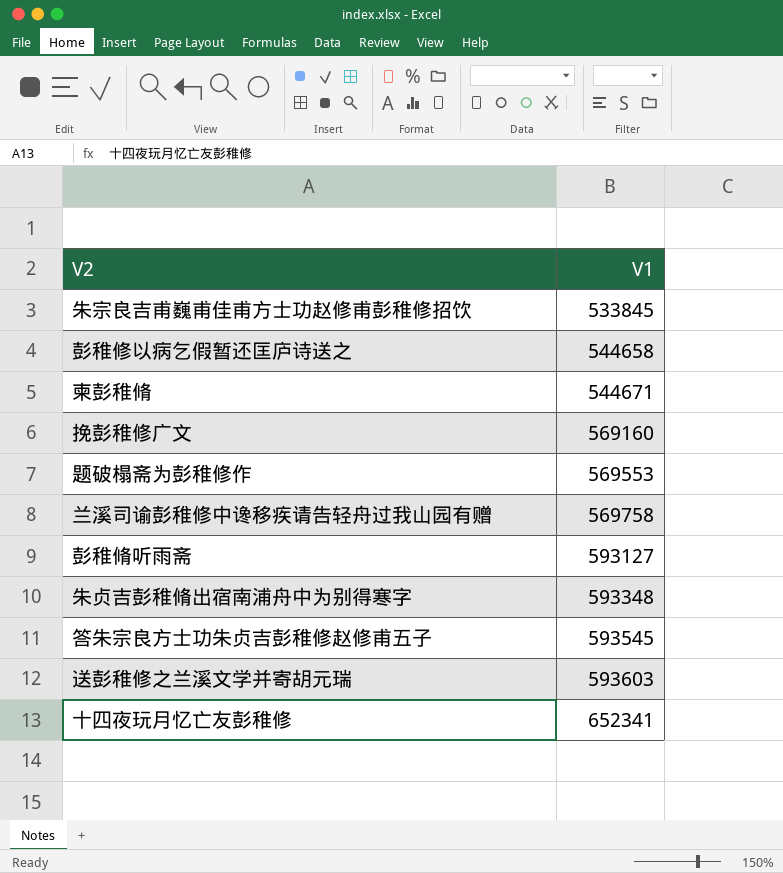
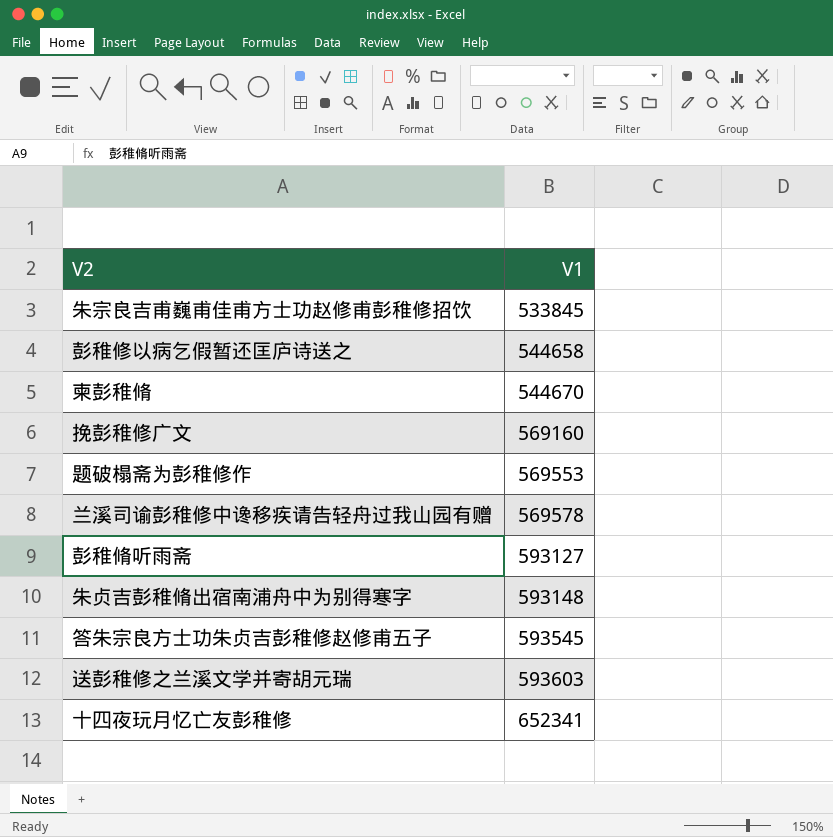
柬彭稚脩 | V1: 544671 -> 544670
兰溪司谕彭稚修中谗移疾请告轻舟过我山园有赠 | V1: 569758 -> 569578
朱贞吉彭稚脩出宿南浦舟中为别得寒字 | V1: 593348 -> 593148

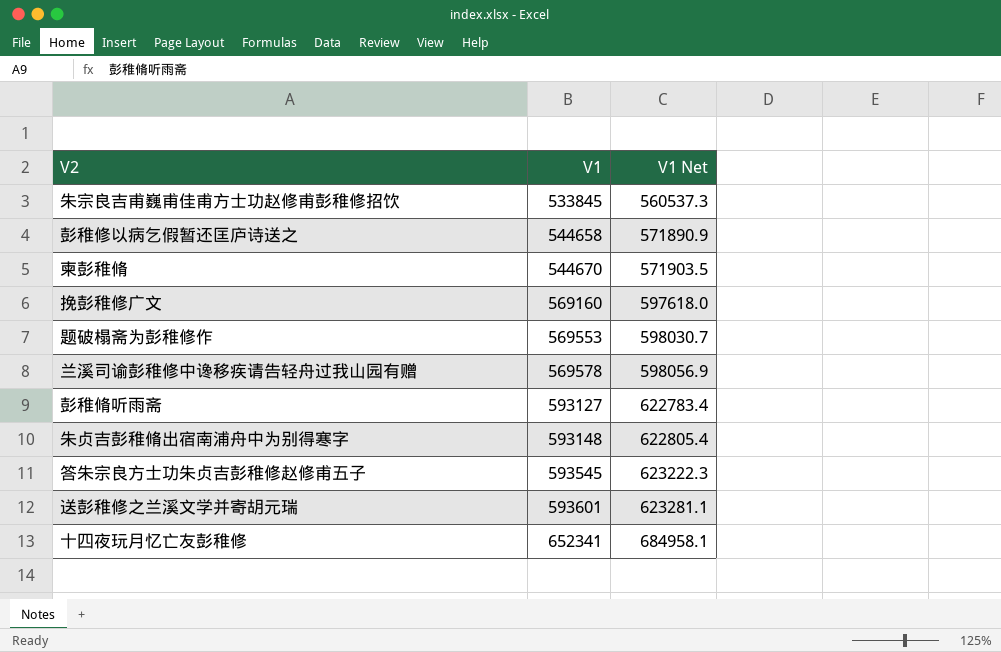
column V1 Net | formula: none -> [V1] * 1.05
送彭稚修之兰溪文学并寄胡元瑞 | V1: 593603 -> 593601

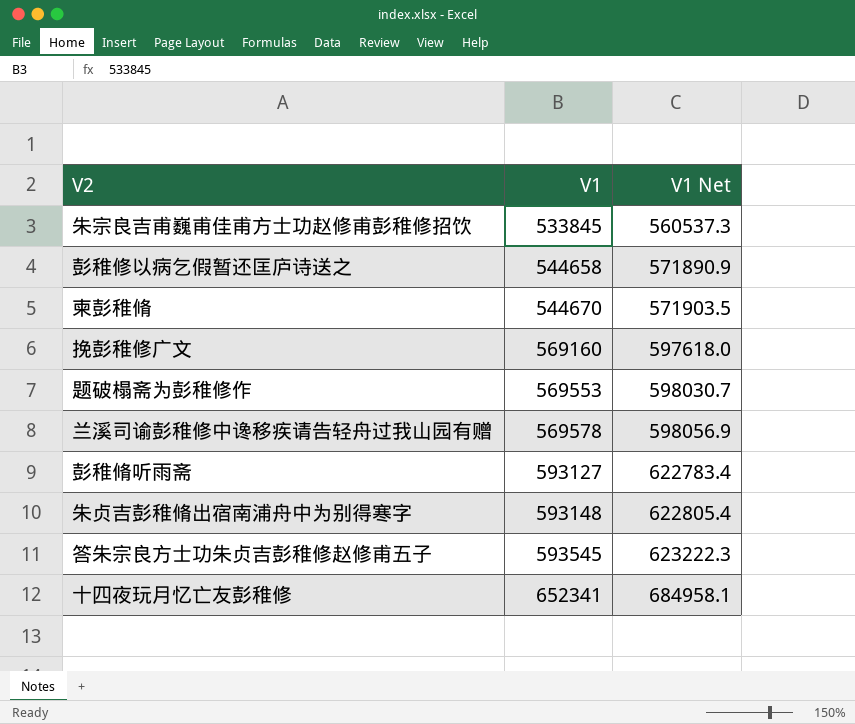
row 送彭稚修之兰溪文学并寄胡元瑞: 593601 | 623281.1 -> none

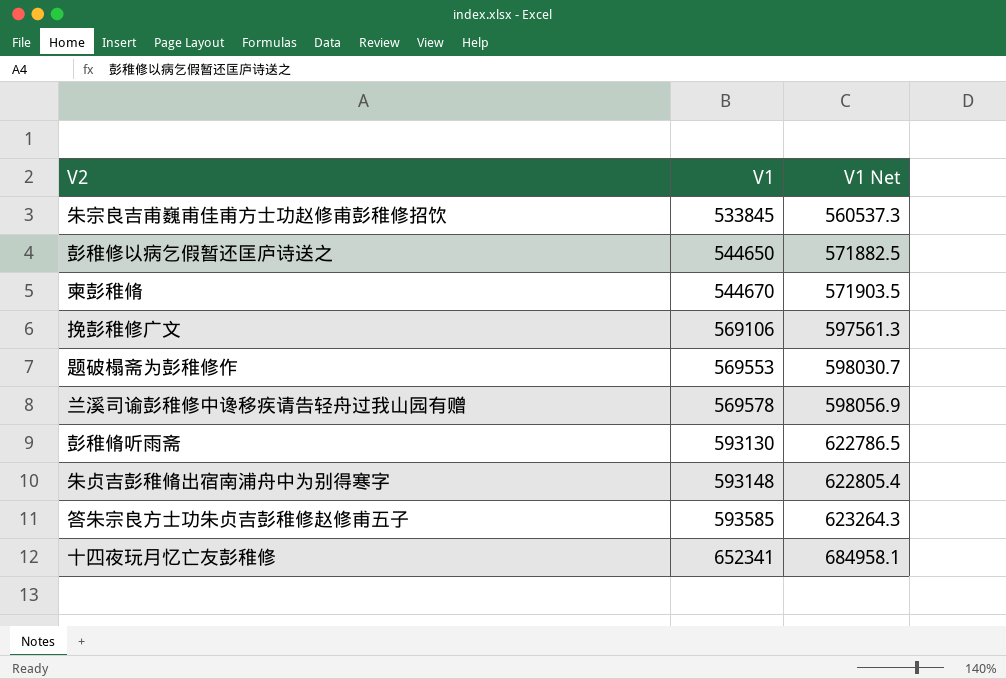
彭稚修以病乞假暂还匡庐诗送之 | V1: 544658 -> 544650
彭稚修以病乞假暂还匡庐诗送之 | V1 Net: 571890.9 -> 571882.5
挽彭稚修广文 | V1: 569160 -> 569106
挽彭稚修广文 | V1 Net: 597618.0 -> 597561.3
彭稚脩听雨斋 | V1: 593127 -> 593130
彭稚脩听雨斋 | V1 Net: 622783.4 -> 622786.5
答朱宗良方士功朱贞吉彭稚修赵修甫五子 | V1: 593545 -> 593585
答朱宗良方士功朱贞吉彭稚修赵修甫五子 | V1 Net: 623222.3 -> 623264.3

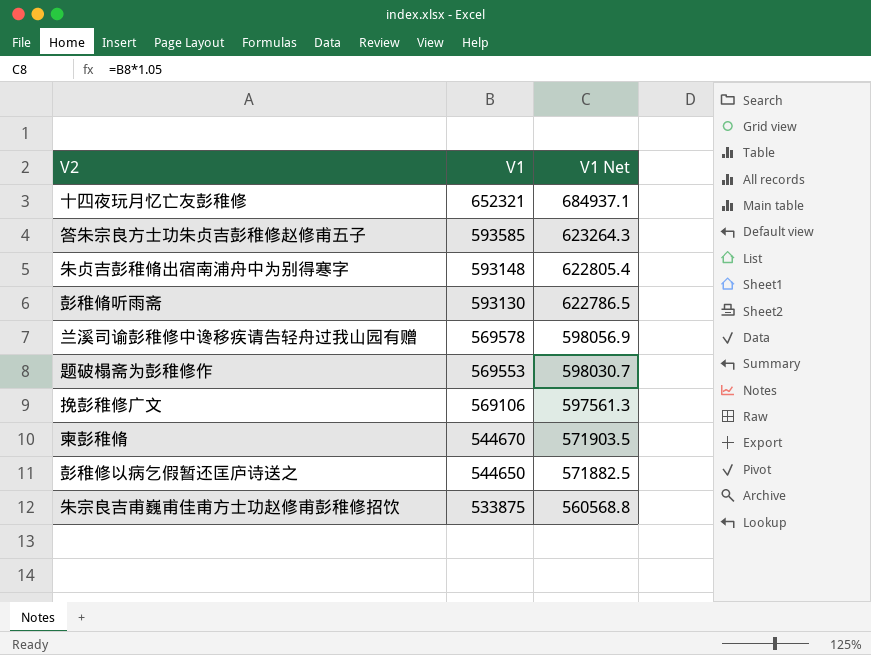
row order: V1 ascending -> V1 descending
十四夜玩月忆亡友彭稚修 | V1: 652341 -> 652321
十四夜玩月忆亡友彭稚修 | V1 Net: 684958.1 -> 684937.1
朱宗良吉甫巍甫佳甫方士功赵修甫彭稚修招饮 | V1: 533845 -> 533875
朱宗良吉甫巍甫佳甫方士功赵修甫彭稚修招饮 | V1 Net: 560537.3 -> 560568.8

